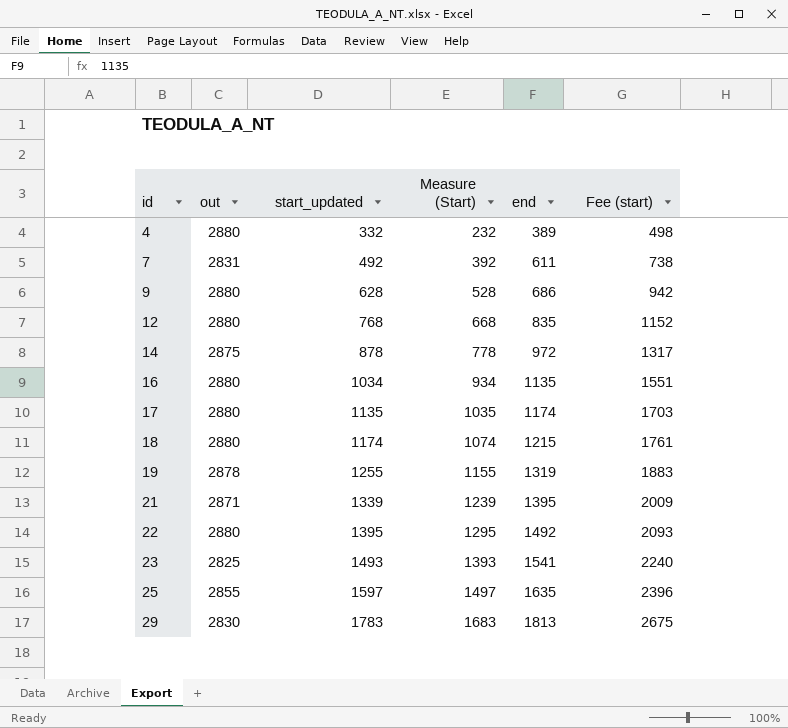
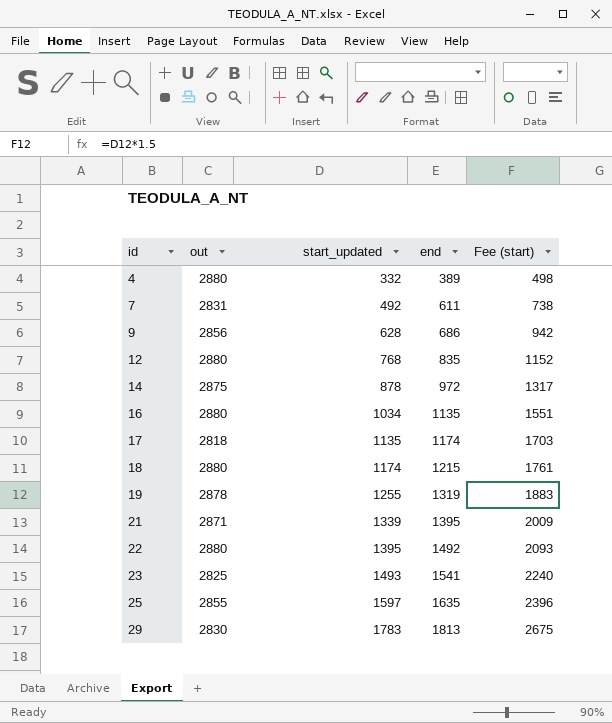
column Measure (Start) | formula: [start_updated] - 100 -> none
9 | out: 2880 -> 2856
17 | out: 2880 -> 2818

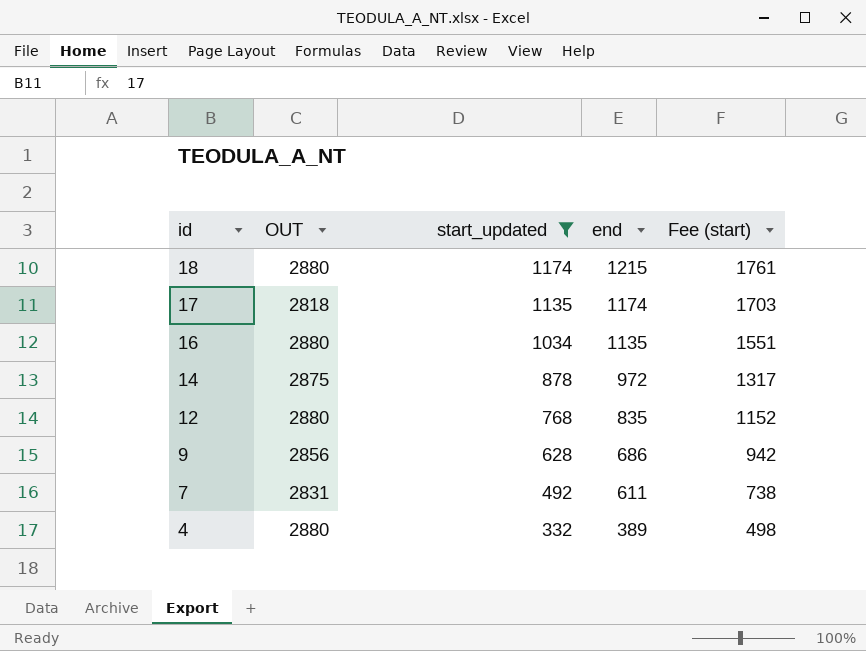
filter: none -> start_updated <= 1174
row order: id ascending -> id descending
column name: out -> OUT

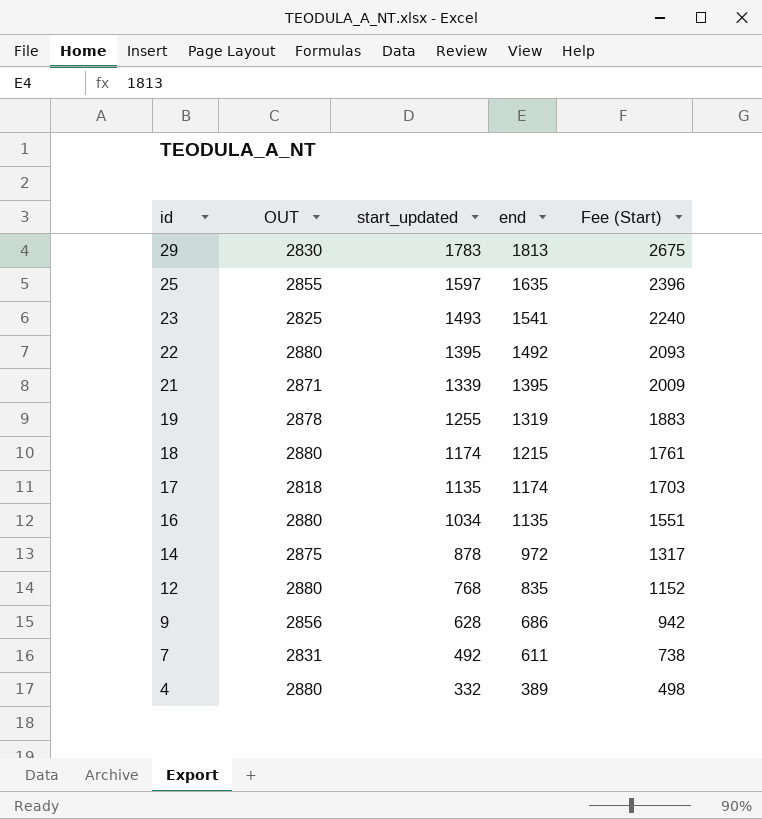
filter: start_updated <= 1174 -> none
column name: Fee (start) -> Fee (Start)

